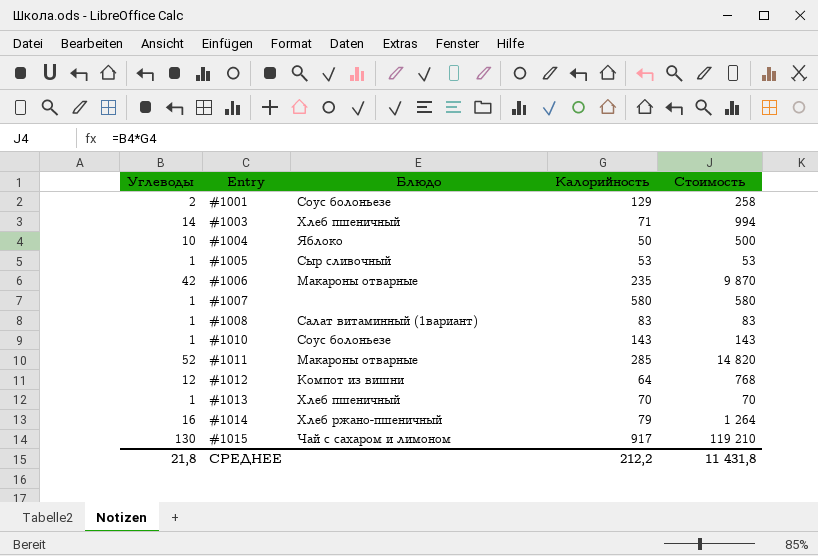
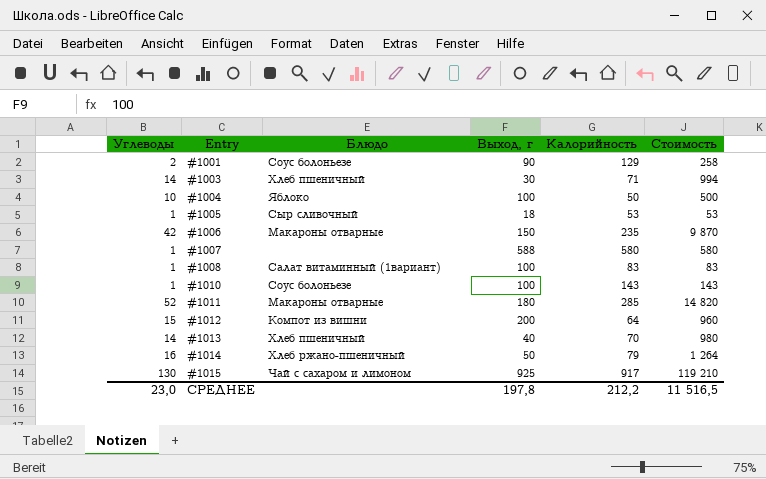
column Выход, г | position: none -> 4
#1012 | Углеводы: 12 -> 15
#1012 | Стоимость: 768 -> 960
#1013 | Углеводы: 1 -> 14
#1013 | Стоимость: 70 -> 980
СРЕДНЕЕ | Углеводы: 21,8 -> 23,0
СРЕДНЕЕ | Стоимость: 11 431,8 -> 11 516,5

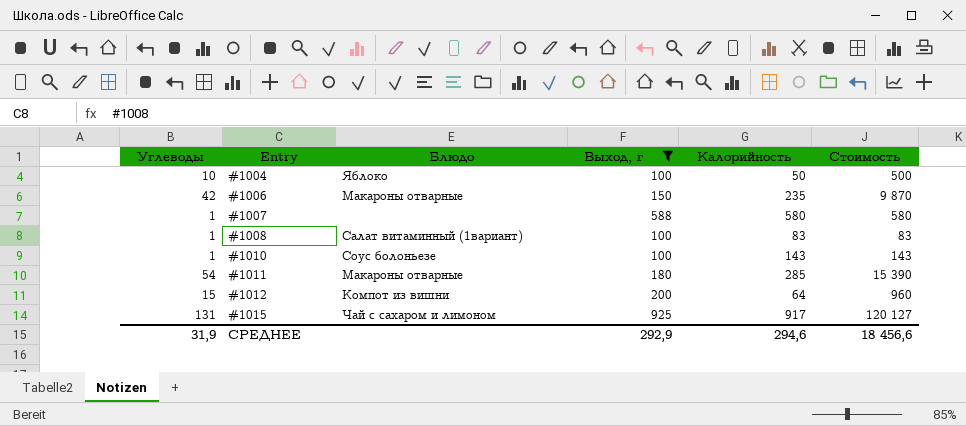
filter: none -> Выход, г >= 100
#1011 | Углеводы: 52 -> 54
#1011 | Стоимость: 14 820 -> 15 390
#1015 | Углеводы: 130 -> 131
#1015 | Стоимость: 119 210 -> 120 127
СРЕДНЕЕ | Углеводы: 23,0 -> 31,9
СРЕДНЕЕ | Выход, г: 197,8 -> 292,9
СРЕДНЕЕ | Калорийность: 212,2 -> 294,6
СРЕДНЕЕ | Стоимость: 11 516,5 -> 18 456,6

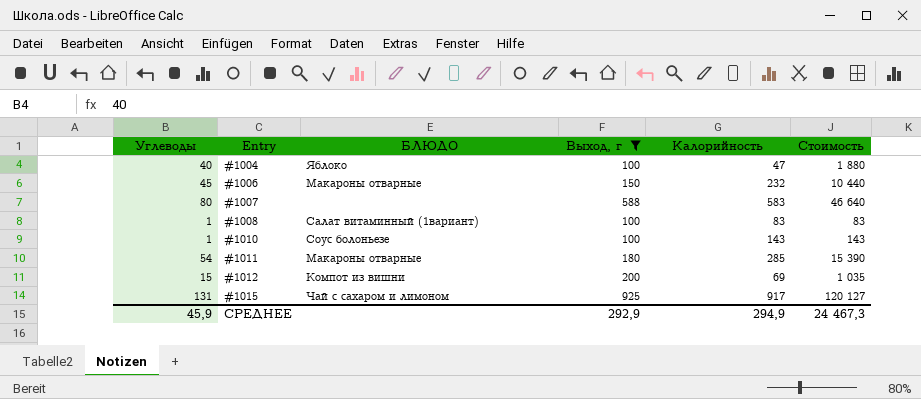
column name: Блюдо -> БЛЮДО
#1004 | Углеводы: 10 -> 40
#1004 | Калорийность: 50 -> 47
#1004 | Стоимость: 500 -> 1 880
#1006 | Углеводы: 42 -> 45
#1006 | Калорийность: 235 -> 232
#1006 | Стоимость: 9 870 -> 10 440
#1007 | Углеводы: 1 -> 80
#1007 | Калорийность: 580 -> 583
#1007 | Стоимость: 580 -> 46 640
#1012 | Калорийность: 64 -> 69
#1012 | Стоимость: 960 -> 1 035
СРЕДНЕЕ | Углеводы: 31,9 -> 45,9
СРЕДНЕЕ | Калорийность: 294,6 -> 294,9
СРЕДНЕЕ | Стоимость: 18 456,6 -> 24 467,3

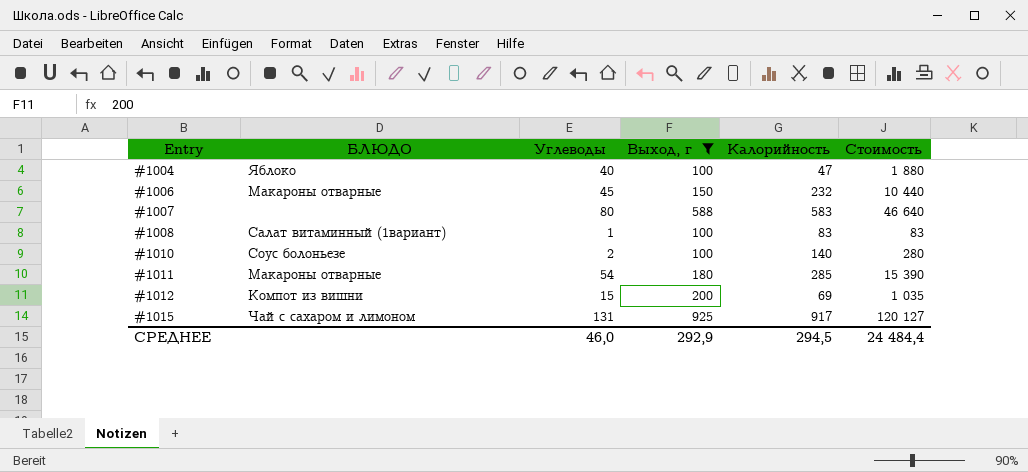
column Углеводы | position: 1 -> 3
#1010 | Углеводы: 1 -> 2
#1010 | Калорийность: 143 -> 140
#1010 | Стоимость: 143 -> 280
СРЕДНЕЕ | Углеводы: 45,9 -> 46,0
СРЕДНЕЕ | Калорийность: 294,9 -> 294,5
СРЕДНЕЕ | Стоимость: 24 467,3 -> 24 484,4

